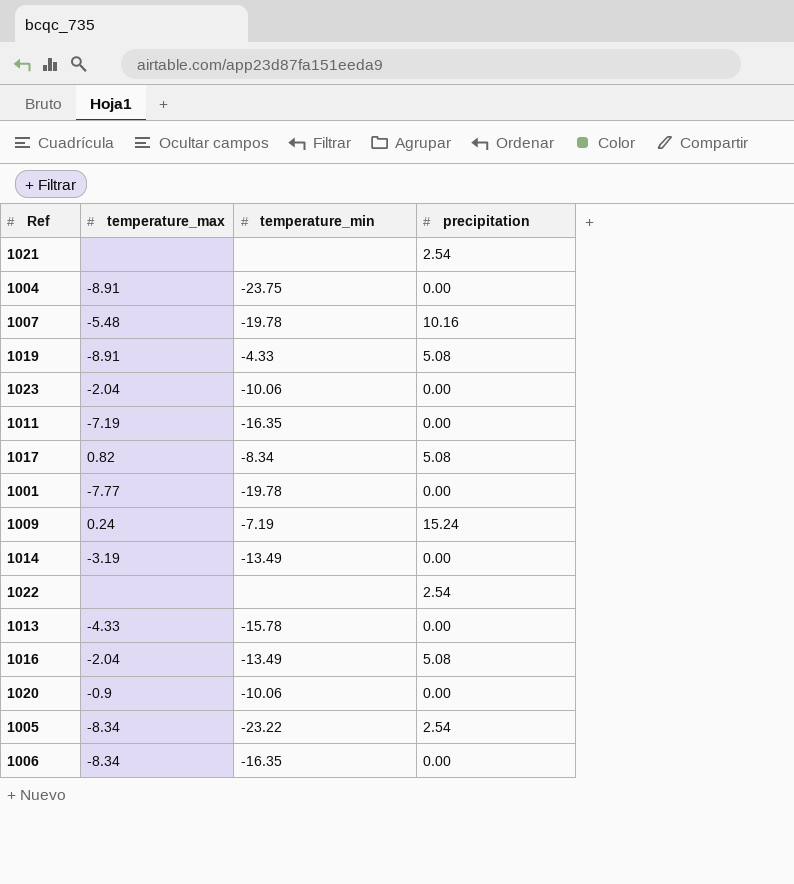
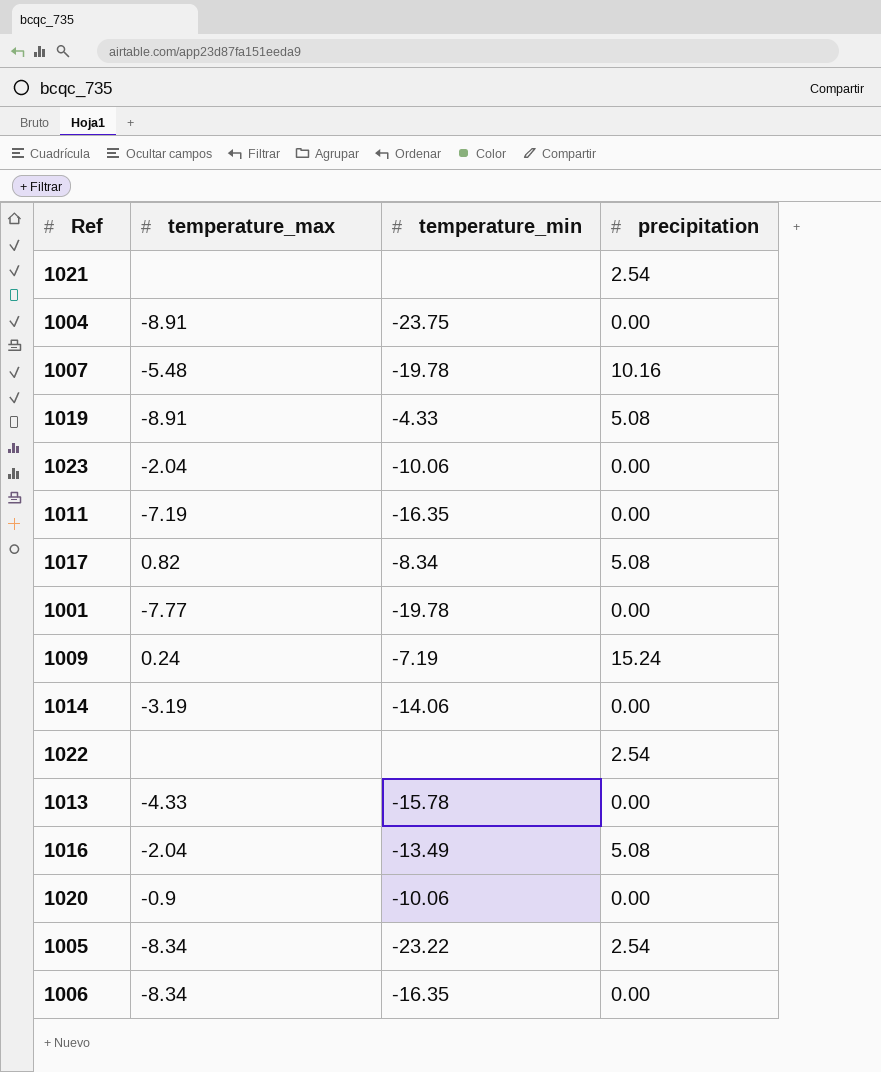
1014 | temperature_min: -13.49 -> -14.06

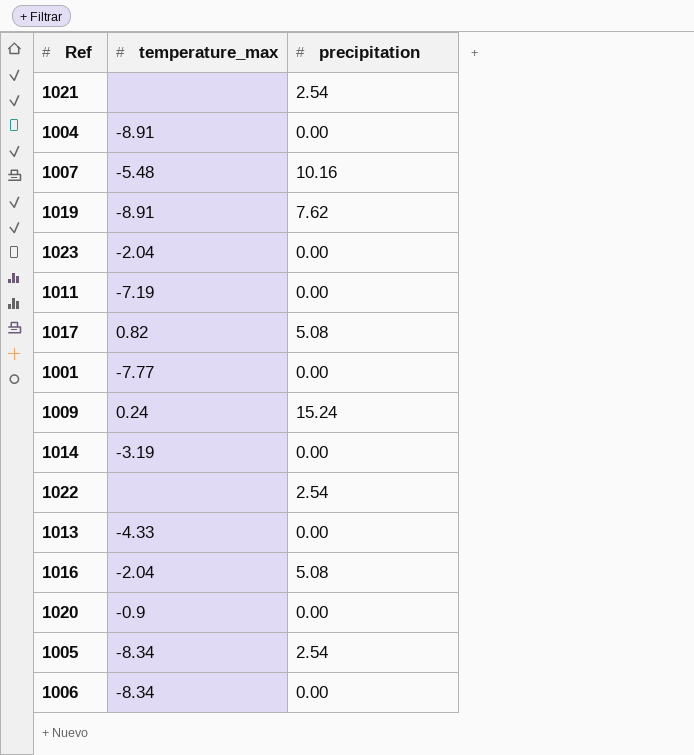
column temperature_min | position: 3 -> none
1019 | precipitation: 5.08 -> 7.62

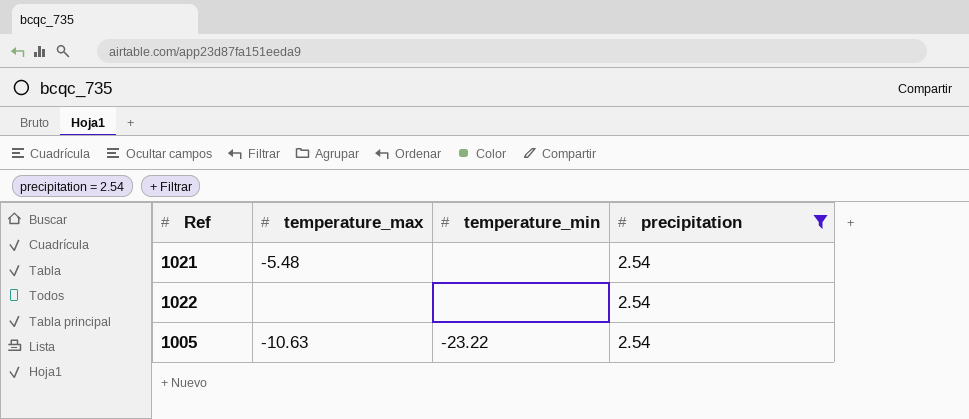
filter: none -> precipitation = 2.54
column temperature_min | position: none -> 3
1021 | temperature_max: none -> -5.48
1005 | temperature_max: -8.34 -> -10.63

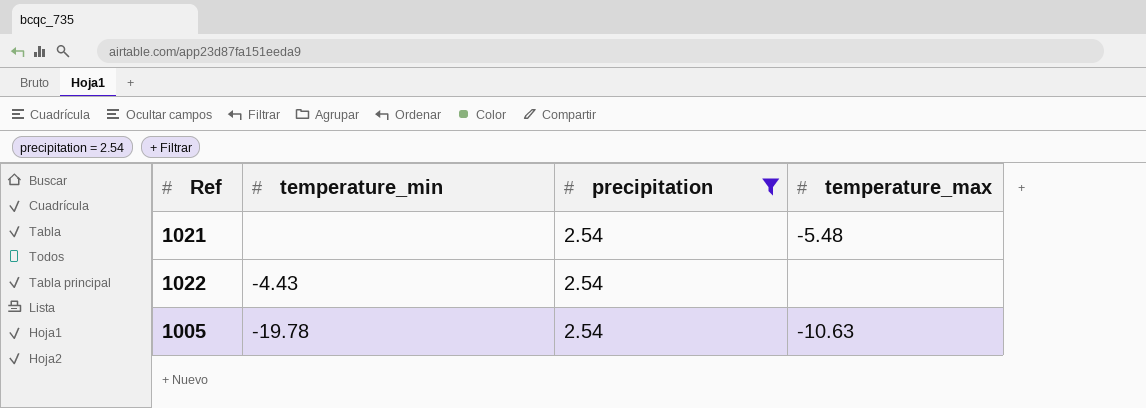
column temperature_max | position: 2 -> 4
1022 | temperature_min: none -> -4.43
1005 | temperature_min: -23.22 -> -19.78

